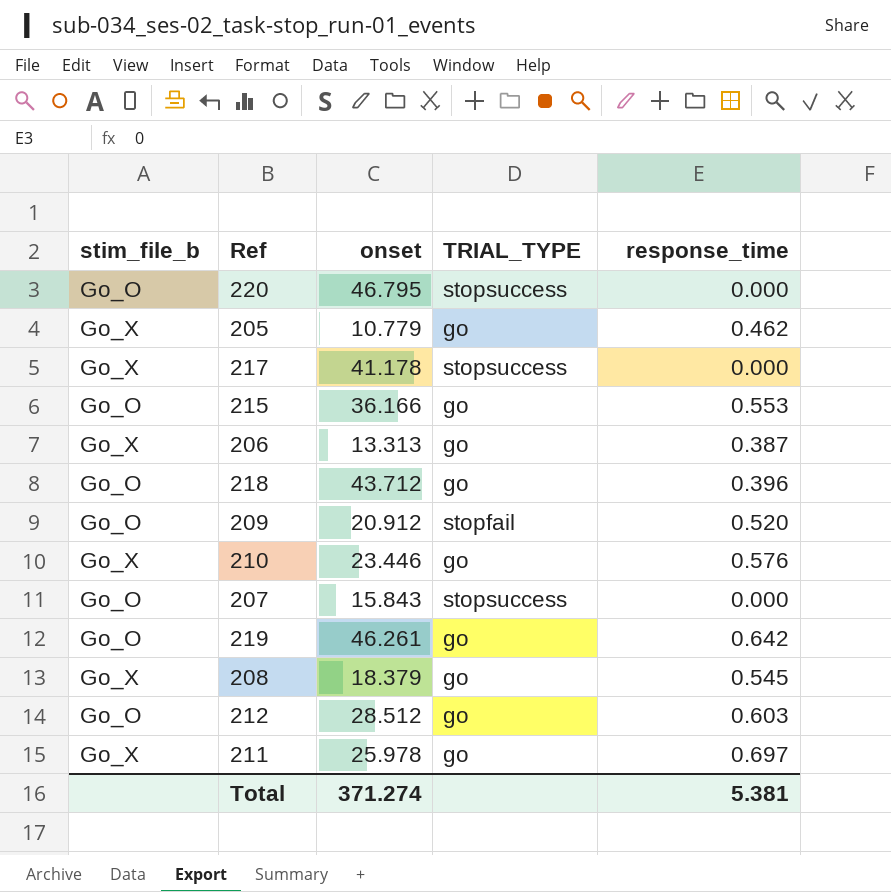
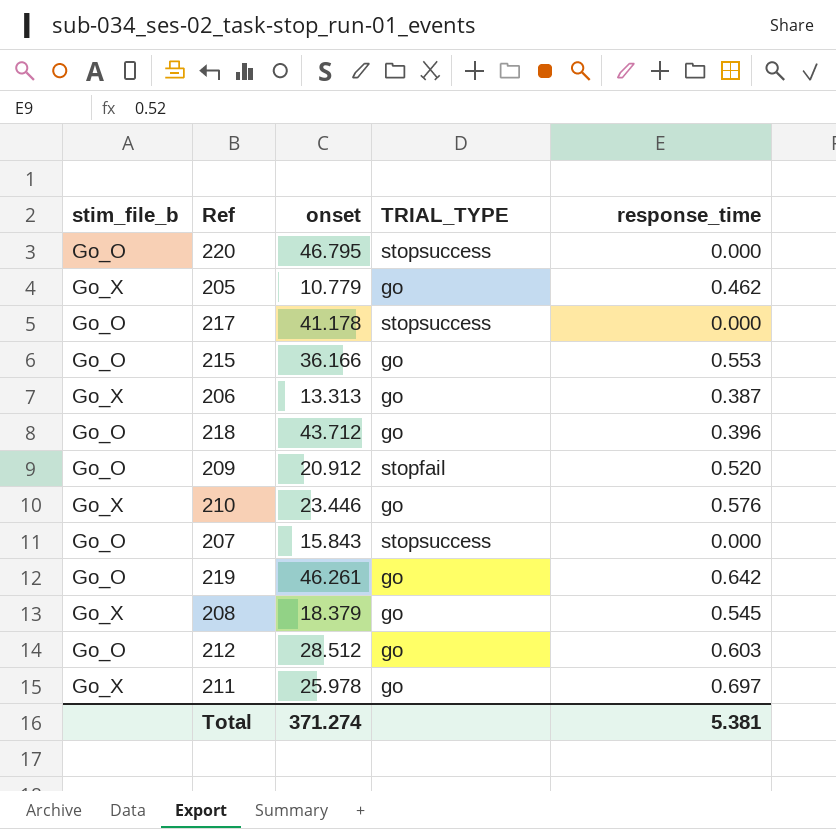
217 | stim_file_b: Go_X -> Go_O

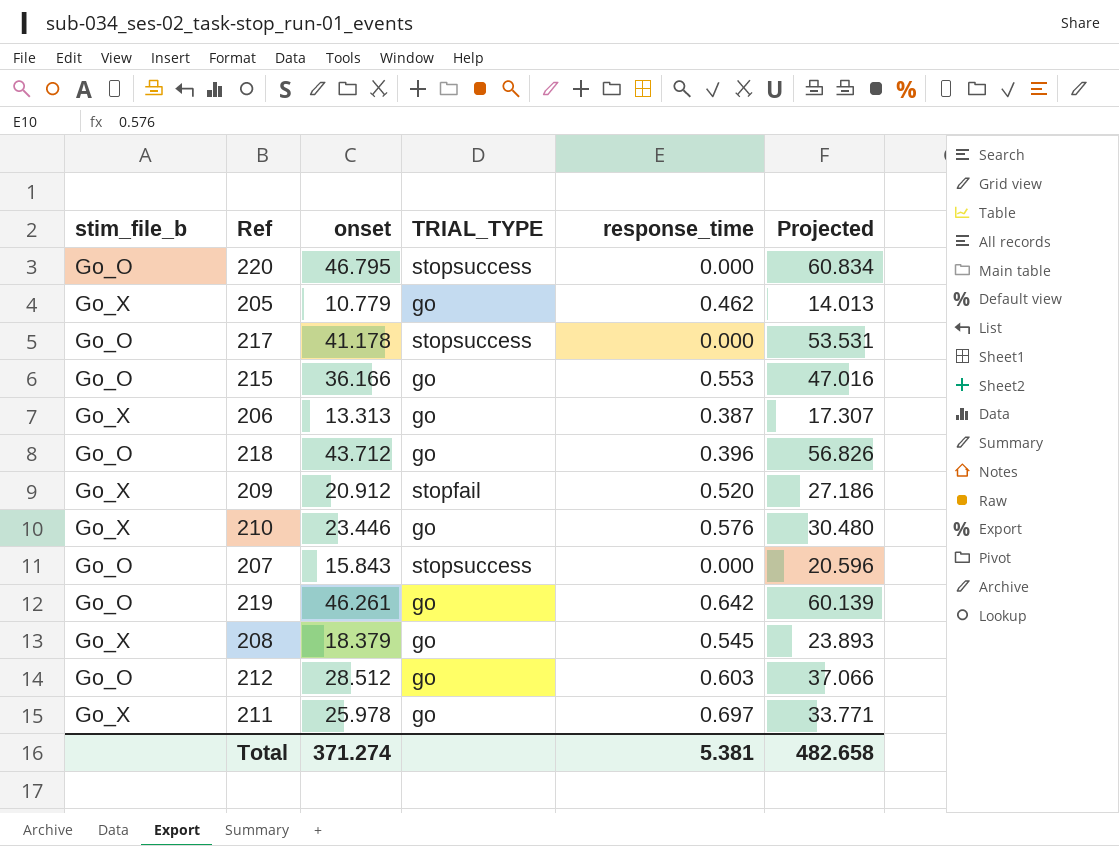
column Projected | formula: none -> [onset] * 1.3
209 | stim_file_b: Go_O -> Go_X

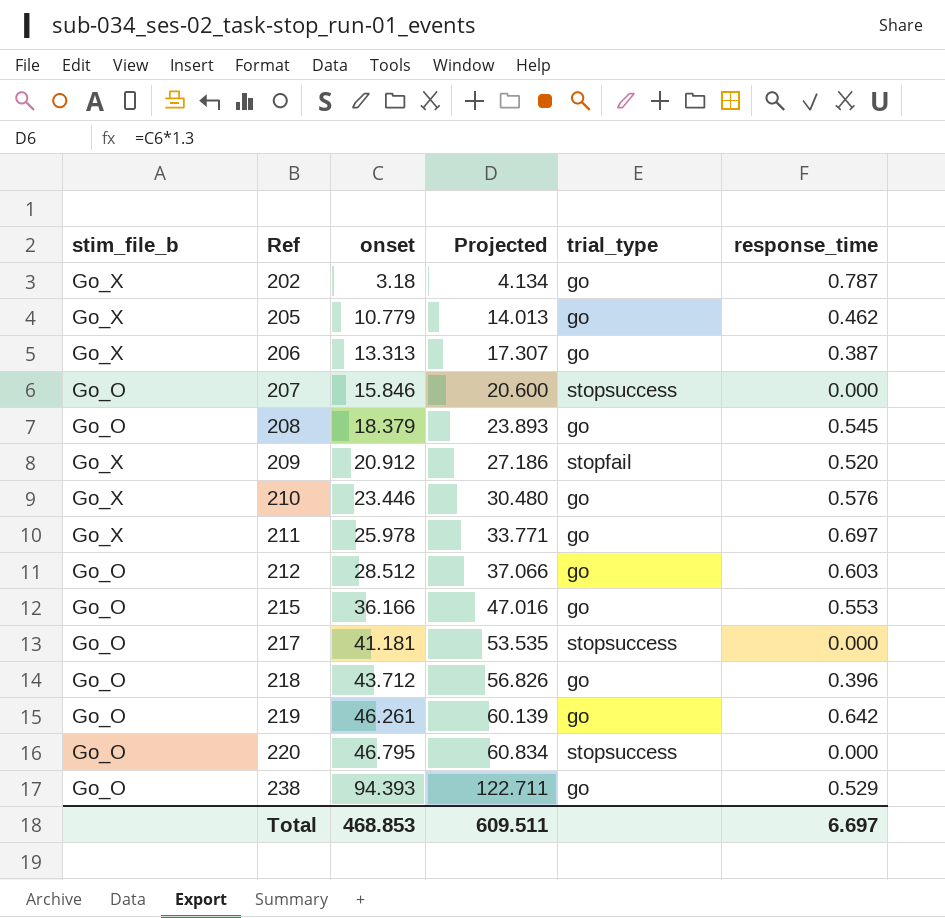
row order: none -> Ref ascending
column Projected | position: 6 -> 4
column name: TRIAL_TYPE -> trial_type
row 202: none -> Go_X | 3.18 | 4.134 | go | 0.787
207 | onset: 15.843 -> 15.846
207 | Projected: 20.596 -> 20.600
208 | stim_file_b: Go_X -> Go_O
217 | onset: 41.178 -> 41.181
217 | Projected: 53.531 -> 53.535
row 238: none -> Go_O | 94.393 | 122.711 | go | 0.529
Total | onset: 371.274 -> 468.853
Total | Projected: 482.658 -> 609.511
Total | response_time: 5.381 -> 6.697

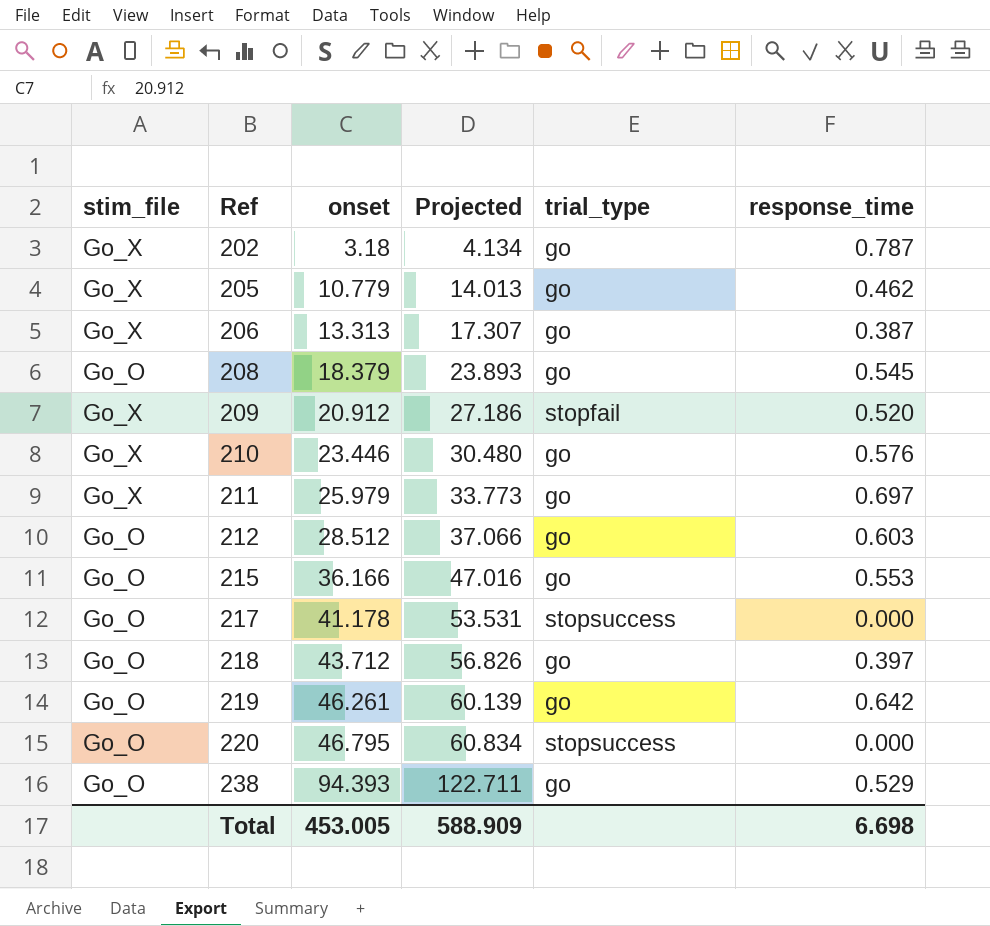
column name: stim_file_b -> stim_file
row 207: Go_O | 15.846 | 20.600 | stopsuccess | 0.000 -> none
211 | onset: 25.978 -> 25.979
211 | Projected: 33.771 -> 33.773
217 | onset: 41.181 -> 41.178
217 | Projected: 53.535 -> 53.531
218 | response_time: 0.396 -> 0.397
Total | onset: 468.853 -> 453.005
Total | Projected: 609.511 -> 588.909
Total | response_time: 6.697 -> 6.698

